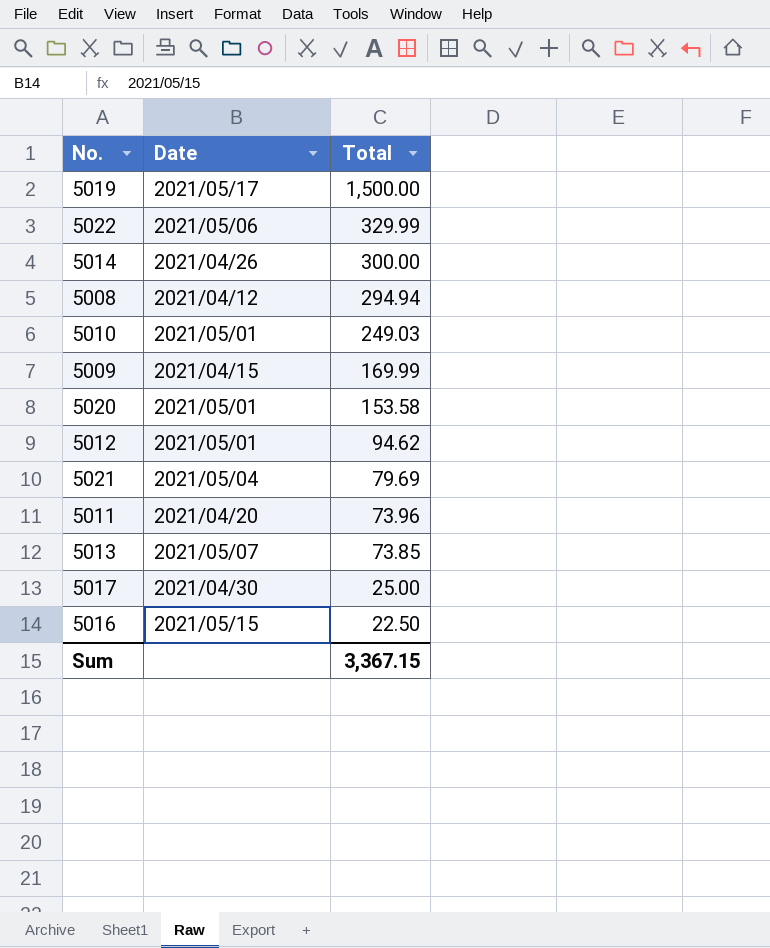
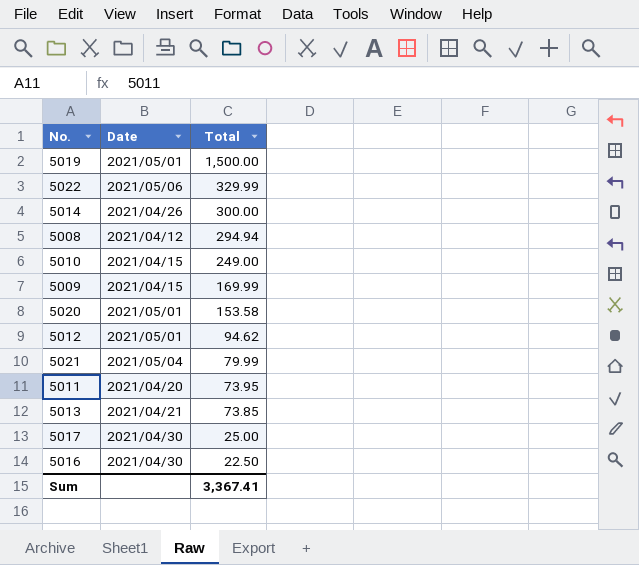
5019 | Date: 2021/05/17 -> 2021/05/01
5010 | Date: 2021/05/01 -> 2021/04/15
5010 | Total: 249.03 -> 249.00
5021 | Total: 79.69 -> 79.99
5011 | Total: 73.96 -> 73.95
5013 | Date: 2021/05/07 -> 2021/04/21
5016 | Date: 2021/05/15 -> 2021/04/30
Sum | Total: 3,367.15 -> 3,367.41

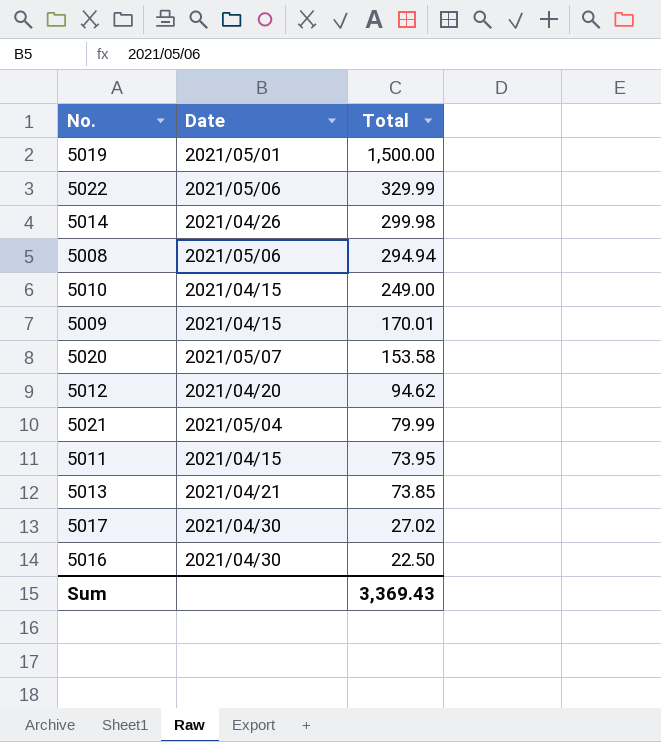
5014 | Total: 300.00 -> 299.98
5008 | Date: 2021/04/12 -> 2021/05/06
5009 | Total: 169.99 -> 170.01
5020 | Date: 2021/05/01 -> 2021/05/07
5012 | Date: 2021/05/01 -> 2021/04/20
5011 | Date: 2021/04/20 -> 2021/04/15
5017 | Total: 25.00 -> 27.02
Sum | Total: 3,367.41 -> 3,369.43

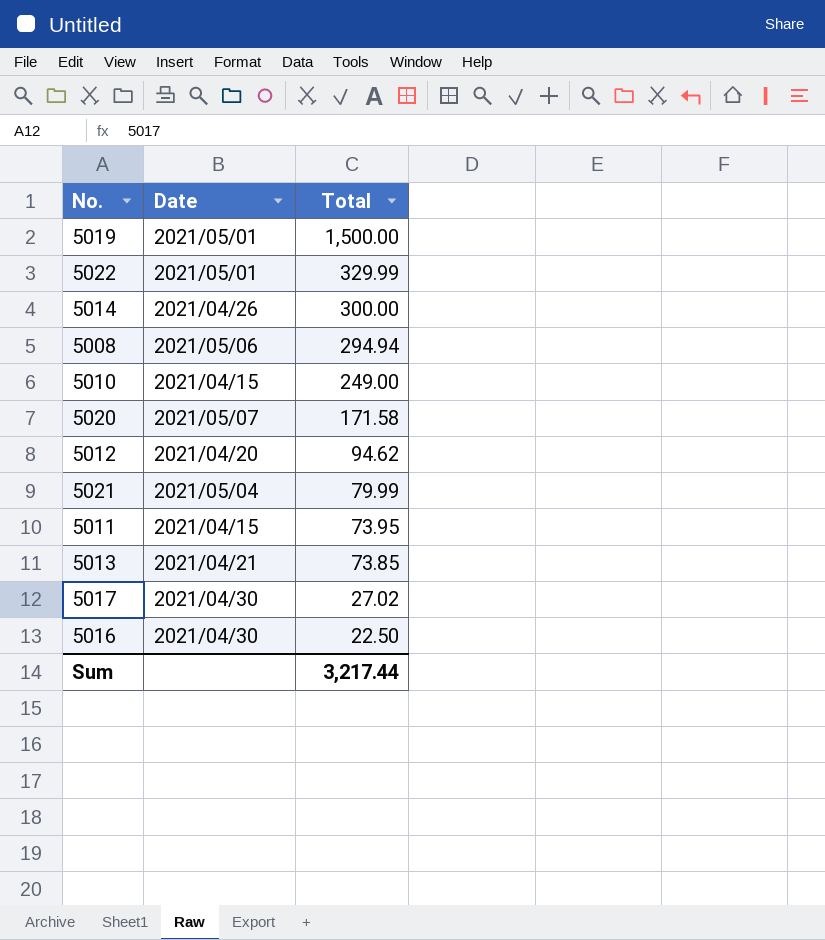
row 5009: 2021/04/15 | 170.01 -> none
5022 | Date: 2021/05/06 -> 2021/05/01
5014 | Total: 299.98 -> 300.00
5020 | Total: 153.58 -> 171.58
Sum | Total: 3,369.43 -> 3,217.44

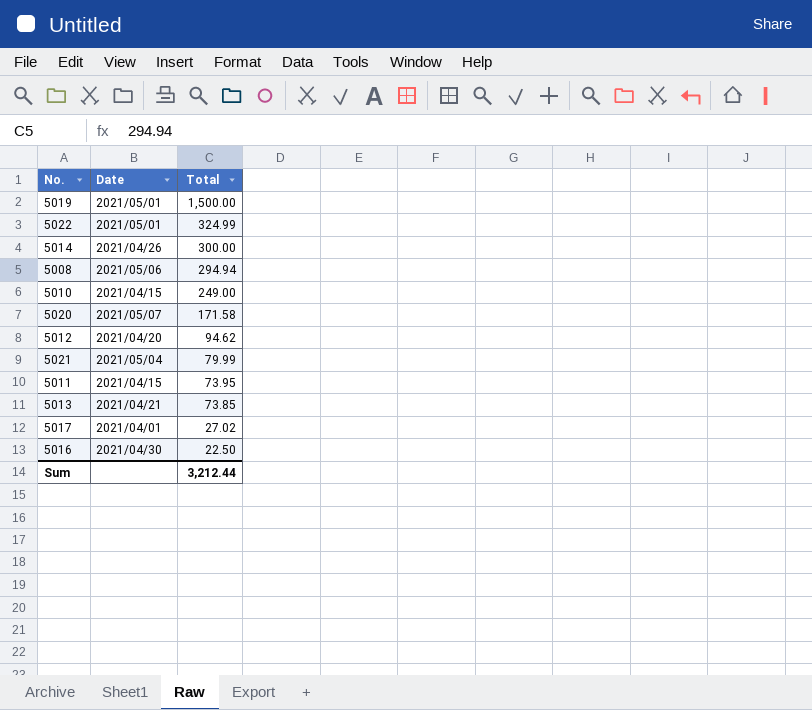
5022 | Total: 329.99 -> 324.99
5017 | Date: 2021/04/30 -> 2021/04/01
Sum | Total: 3,217.44 -> 3,212.44

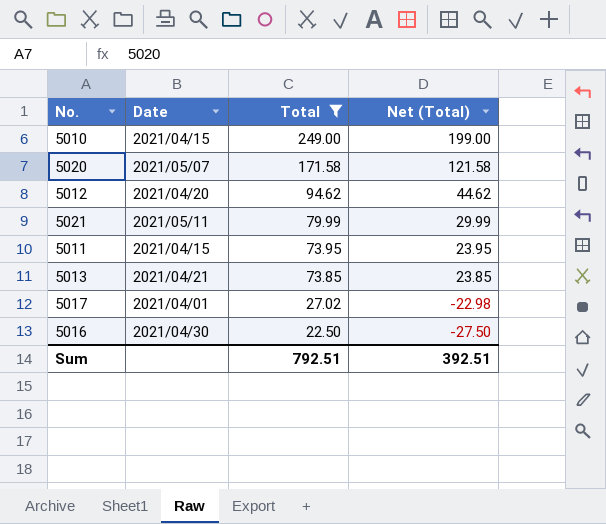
filter: none -> Total <= 249.00
column Net (Total) | formula: none -> [Total] - 50
5021 | Date: 2021/05/04 -> 2021/05/11
Sum | Total: 3,212.44 -> 792.51

